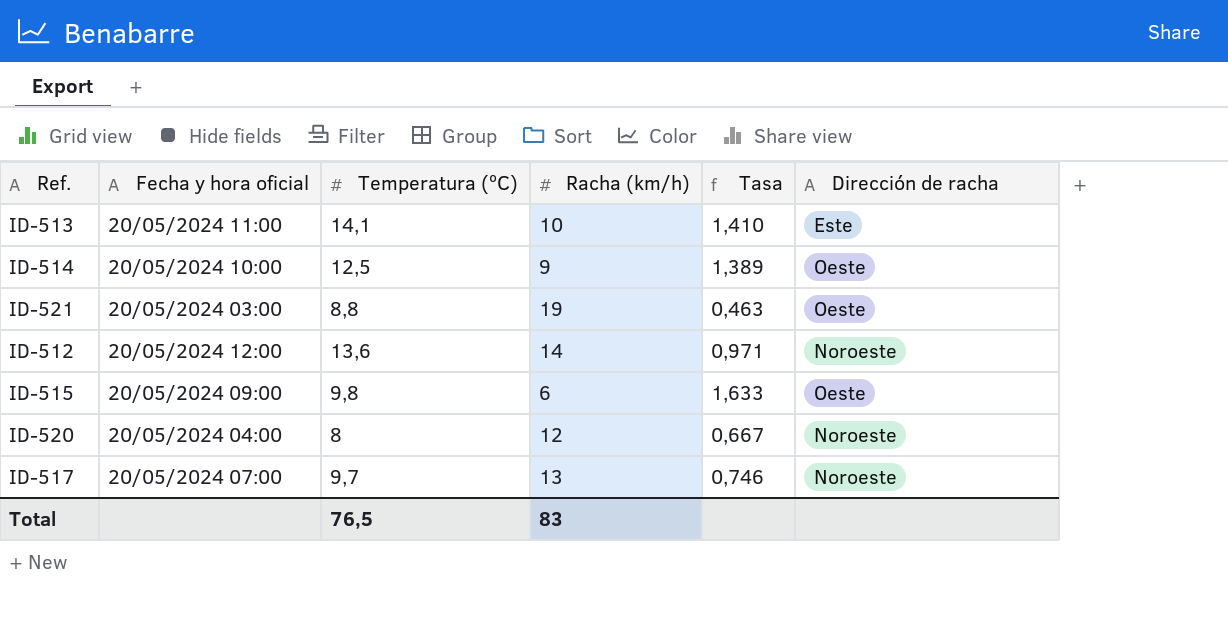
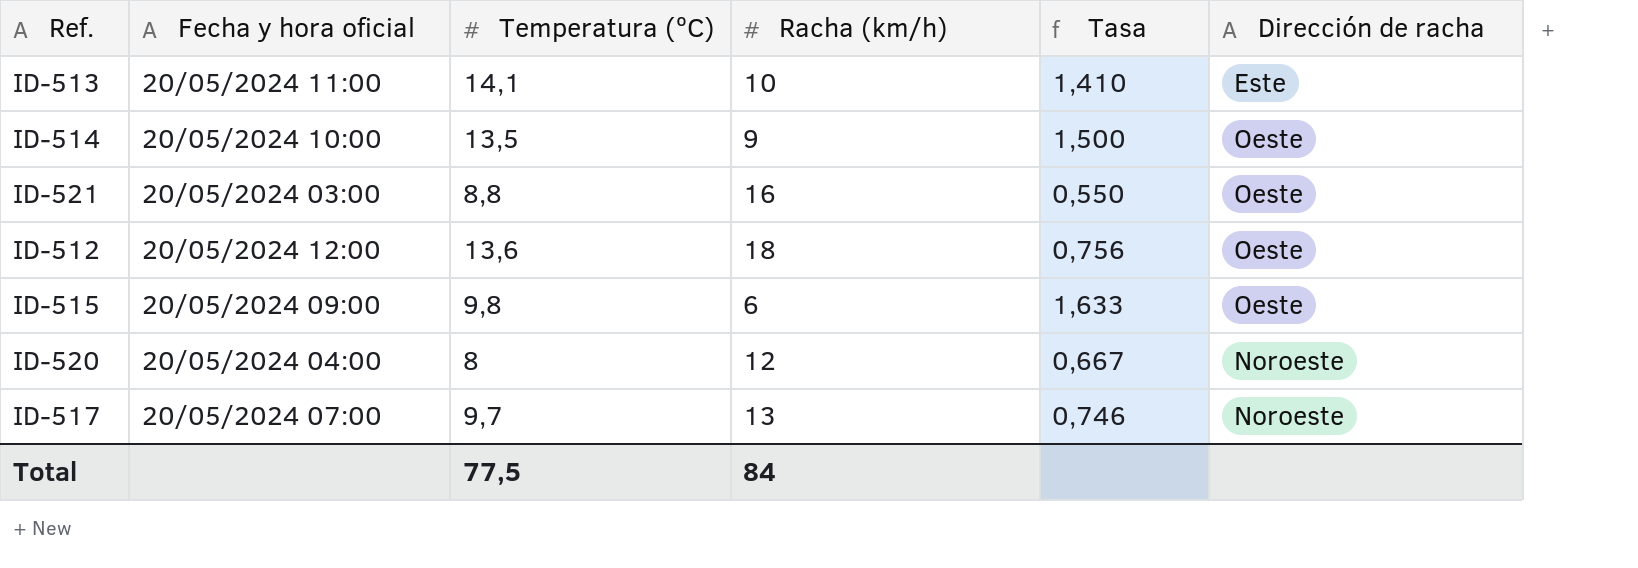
ID-514 | Temperatura (ºC): 12,5 -> 13,5
ID-514 | Tasa: 1,389 -> 1,500
ID-521 | Racha (km/h): 19 -> 16
ID-521 | Tasa: 0,463 -> 0,550
ID-512 | Racha (km/h): 14 -> 18
ID-512 | Tasa: 0,971 -> 0,756
ID-512 | Dirección de racha: Noroeste -> Oeste
Total | Temperatura (ºC): 76,5 -> 77,5
Total | Racha (km/h): 83 -> 84

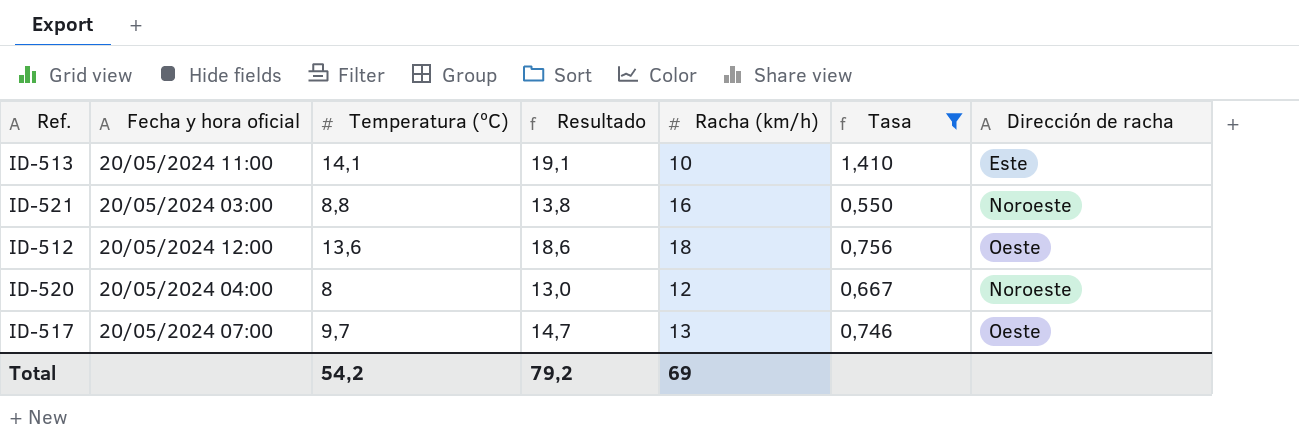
filter: none -> Tasa <= 1,410
column Resultado | formula: none -> [Temperatura (ºC)] + 5
ID-521 | Dirección de racha: Oeste -> Noroeste
ID-517 | Dirección de racha: Noroeste -> Oeste
Total | Temperatura (ºC): 77,5 -> 54,2
Total | Racha (km/h): 84 -> 69

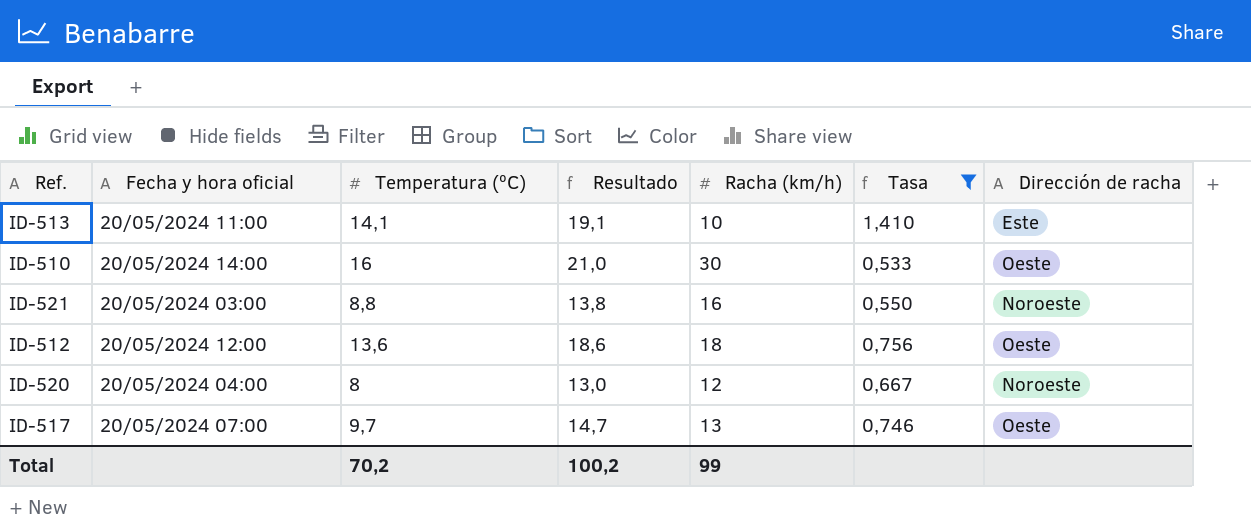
row ID-510: none -> 20/05/2024 14:00 | 16 | 21,0 | 30 | 0,533 | Oeste
Total | Temperatura (ºC): 54,2 -> 70,2
Total | Resultado: 79,2 -> 100,2
Total | Racha (km/h): 69 -> 99

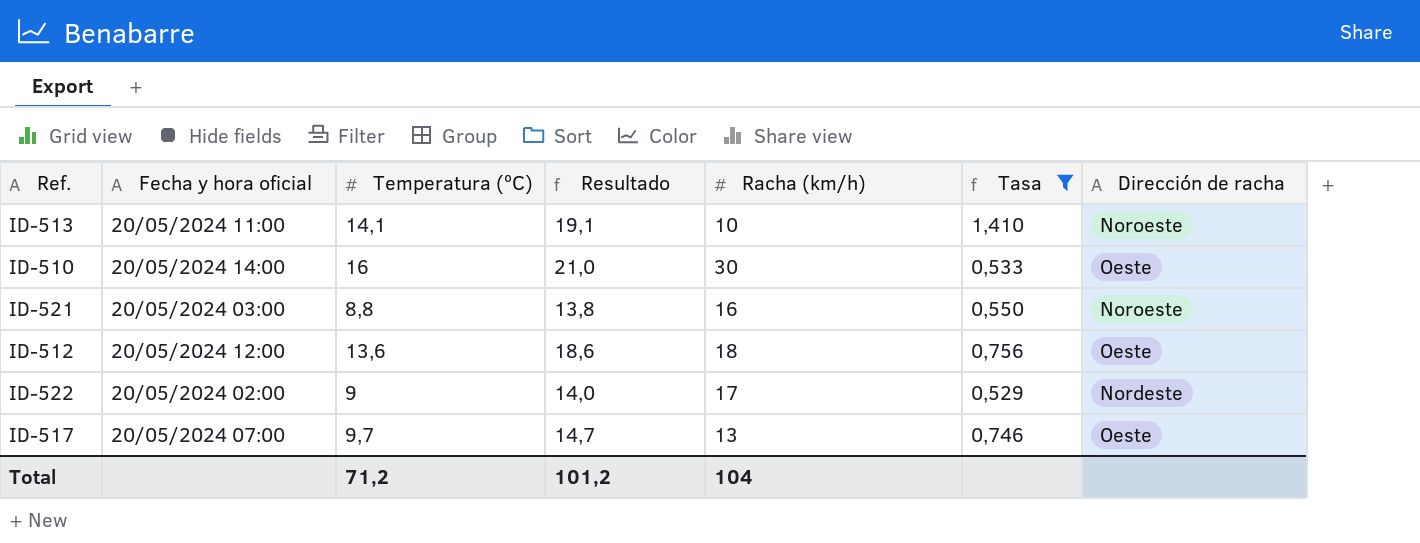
row ID-520: 20/05/2024 04:00 | 8 | 13,0 | 12 | 0,667 | Noroeste -> none
ID-513 | Dirección de racha: Este -> Noroeste
row ID-522: none -> 20/05/2024 02:00 | 9 | 14,0 | 17 | 0,529 | Nordeste
Total | Temperatura (ºC): 70,2 -> 71,2
Total | Resultado: 100,2 -> 101,2
Total | Racha (km/h): 99 -> 104

